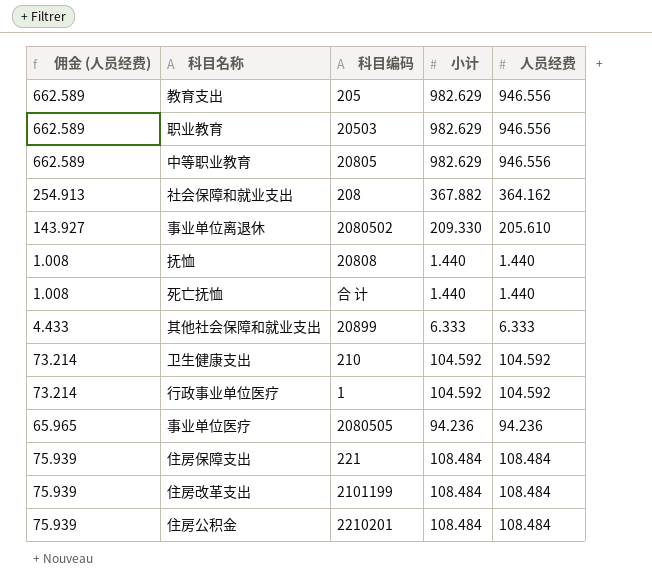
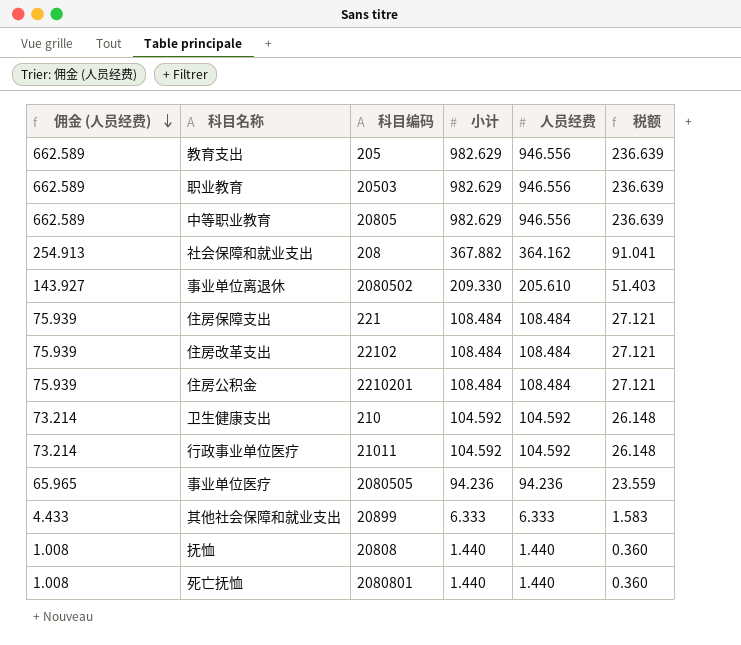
row order: none -> 佣金 (人员经费) descending
column 税额 | formula: none -> [人员经费] * 0.25
住房改革支出 | 科目编码: 2101199 -> 22102
行政事业单位医疗 | 科目编码: 1 -> 21011
死亡抚恤 | 科目编码: 合 计 -> 2080801

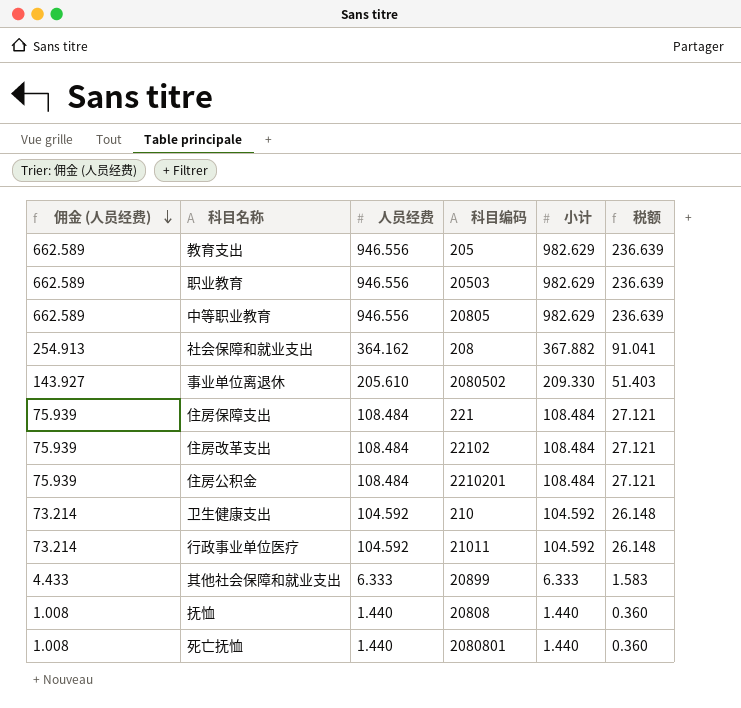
column 人员经费 | position: 5 -> 3
row 事业单位医疗: 65.965 | 2080505 | 94.236 | 94.236 | 23.559 -> none

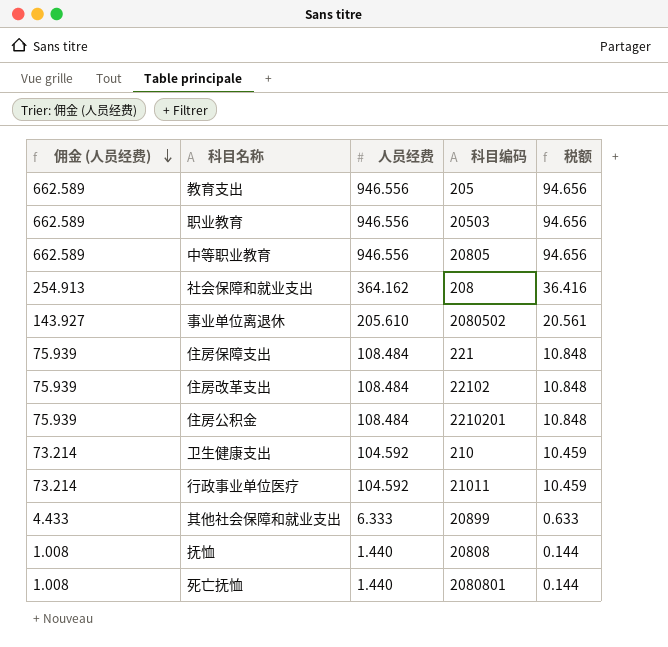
column 小计 | position: 5 -> none
column 税额 | formula: [人员经费] * 0.25 -> [人员经费] * 0.1

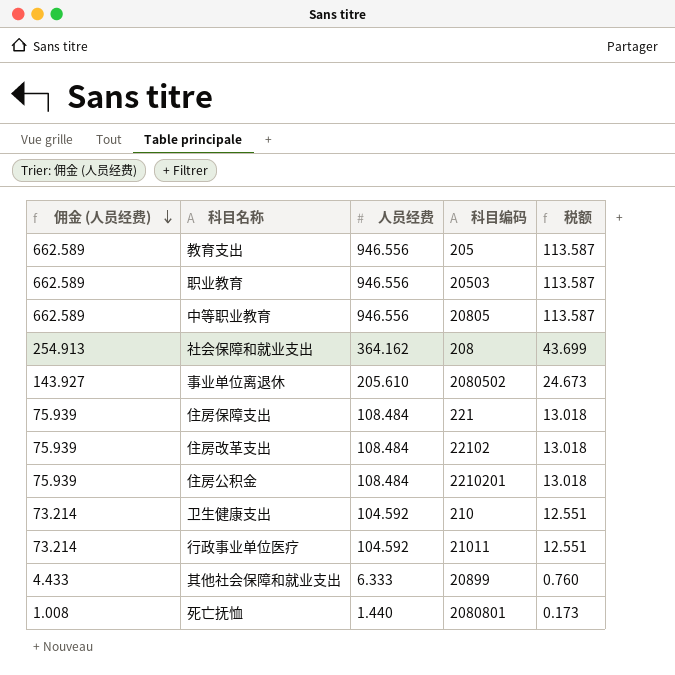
column 税额 | formula: [人员经费] * 0.1 -> [人员经费] * 0.12
row 抚恤: 1.008 | 1.440 | 20808 | 0.144 -> none

